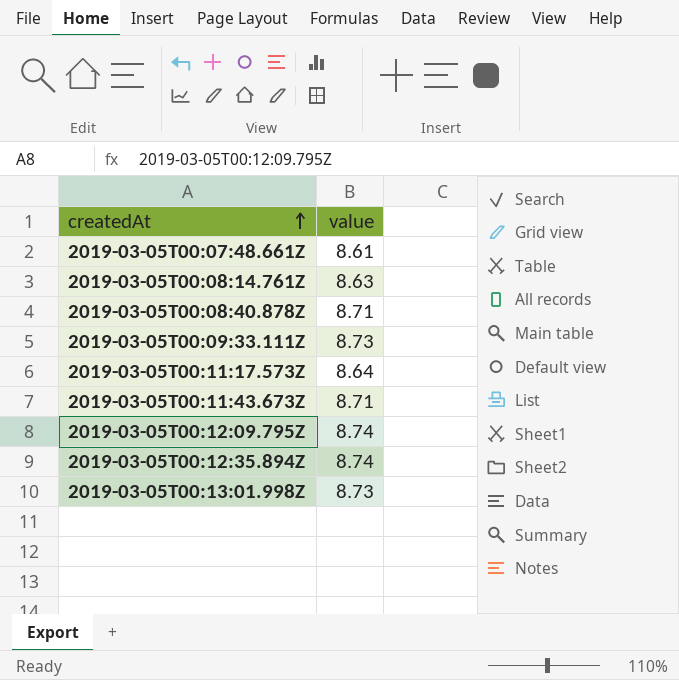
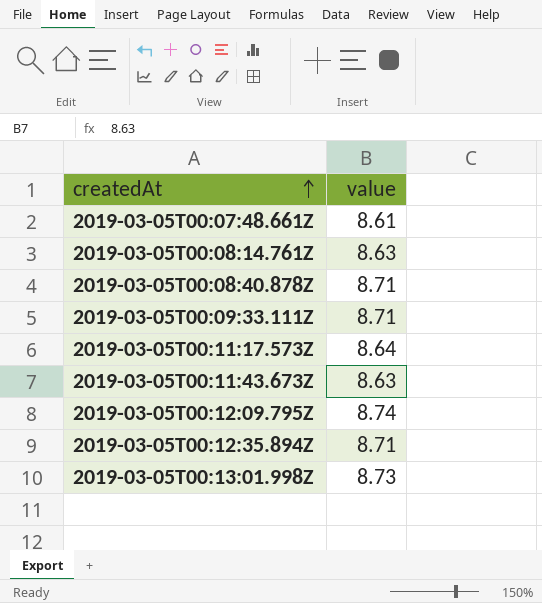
2019-03-05T00:09:33.111Z | value: 8.73 -> 8.71
2019-03-05T00:11:43.673Z | value: 8.71 -> 8.63
2019-03-05T00:12:35.894Z | value: 8.74 -> 8.71

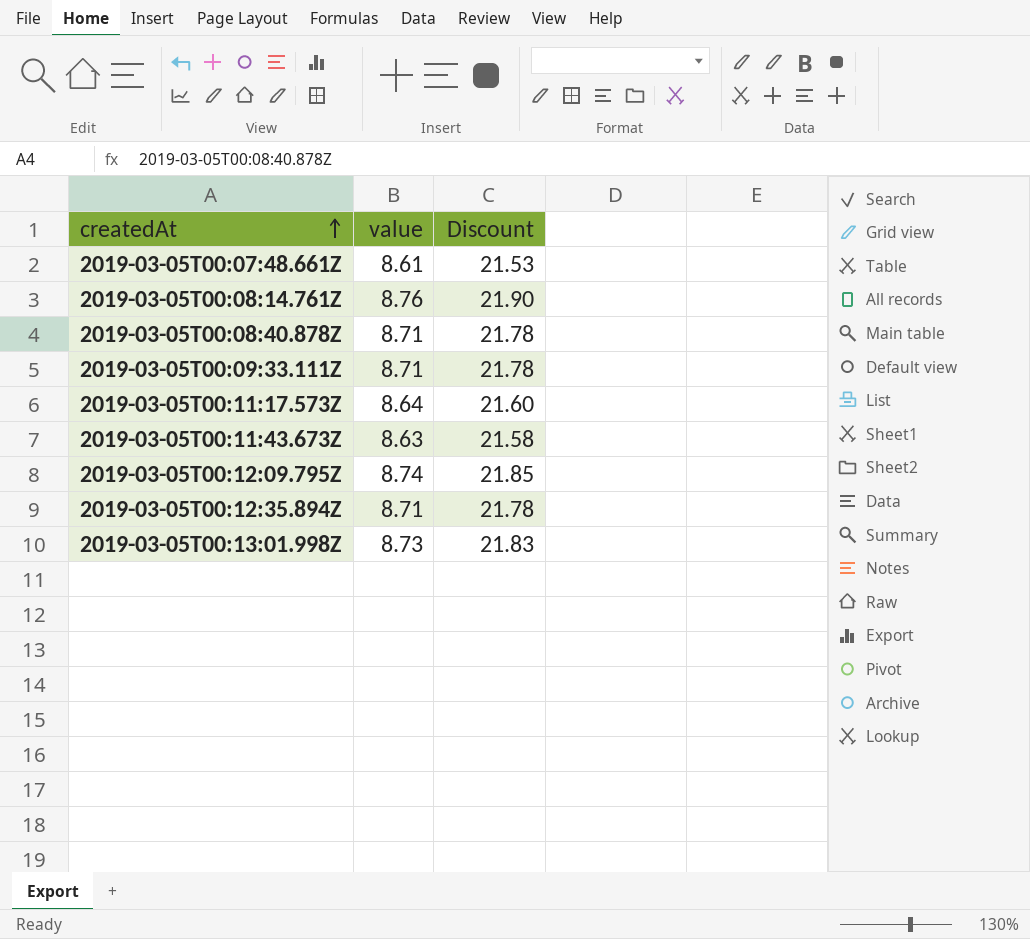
column Discount | formula: none -> [value] * 2.5
2019-03-05T00:08:14.761Z | value: 8.63 -> 8.76

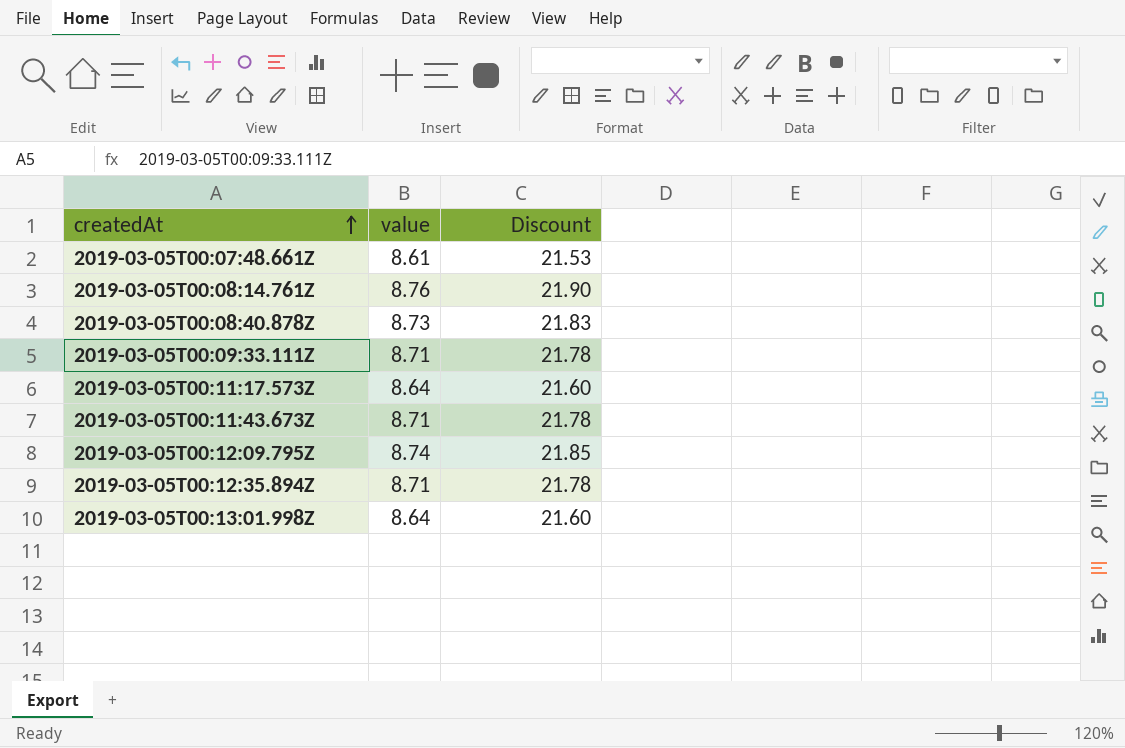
2019-03-05T00:08:40.878Z | value: 8.71 -> 8.73
2019-03-05T00:08:40.878Z | Discount: 21.78 -> 21.83
2019-03-05T00:11:43.673Z | value: 8.63 -> 8.71
2019-03-05T00:11:43.673Z | Discount: 21.58 -> 21.78
2019-03-05T00:13:01.998Z | value: 8.73 -> 8.64
2019-03-05T00:13:01.998Z | Discount: 21.83 -> 21.60

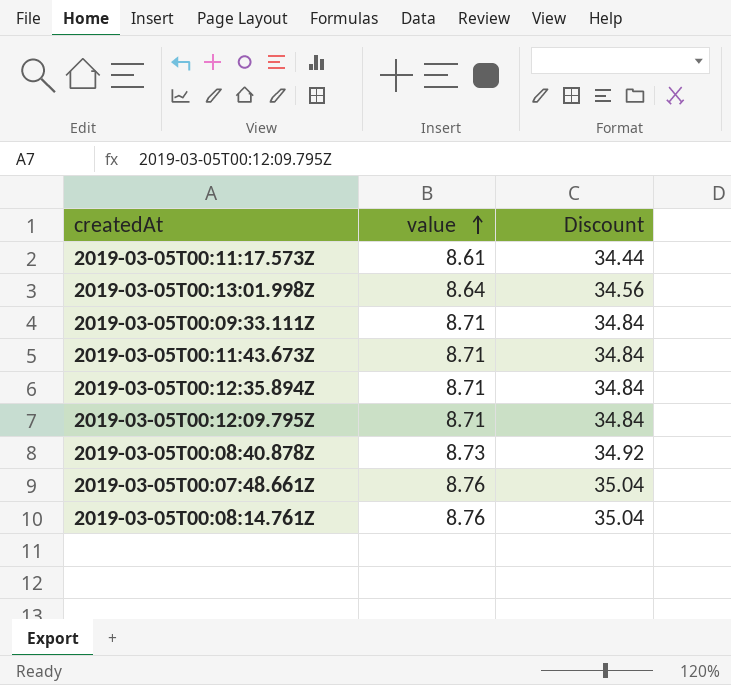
row order: createdAt ascending -> value ascending
column Discount | formula: [value] * 2.5 -> [value] * 4
2019-03-05T00:11:17.573Z | value: 8.64 -> 8.61
2019-03-05T00:12:09.795Z | value: 8.74 -> 8.71
2019-03-05T00:07:48.661Z | value: 8.61 -> 8.76

